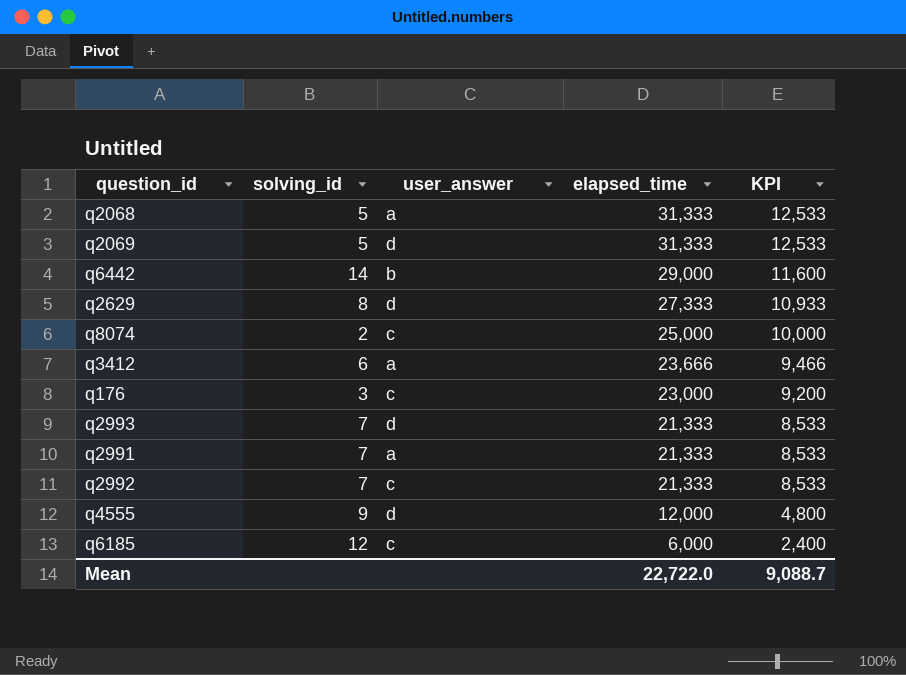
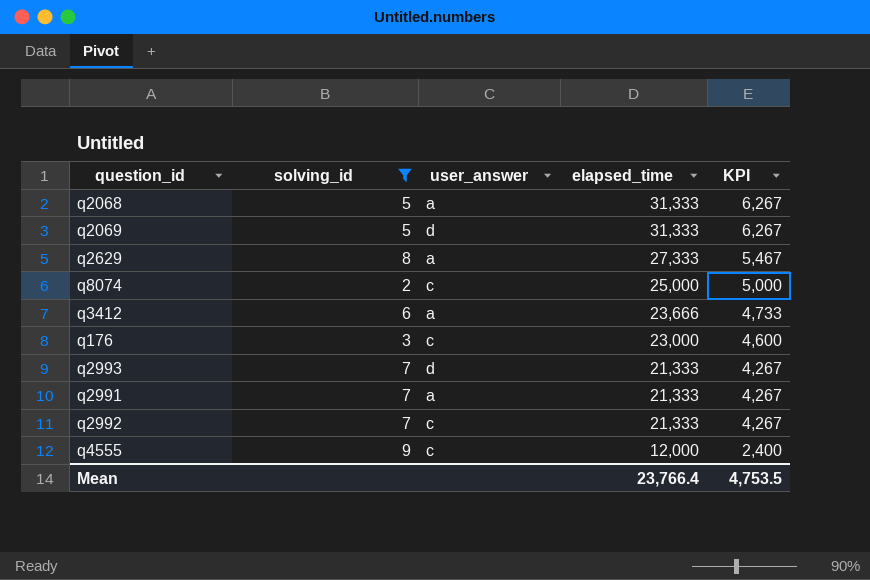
filter: none -> solving_id <= 9
column KPI | formula: [elapsed_time] * 0.4 -> [elapsed_time] * 0.2
q2629 | user_answer: d -> a
q4555 | user_answer: d -> c
Mean | elapsed_time: 22,722.0 -> 23,766.4
Mean | KPI: 9,088.7 -> 4,753.5

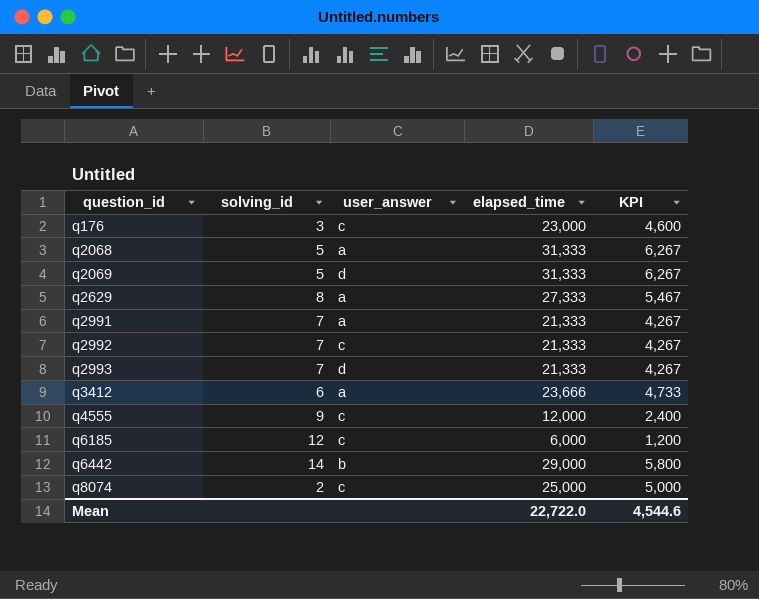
filter: solving_id <= 9 -> none
row order: elapsed_time descending -> question_id ascending
Mean | elapsed_time: 23,766.4 -> 22,722.0
Mean | KPI: 4,753.5 -> 4,544.6

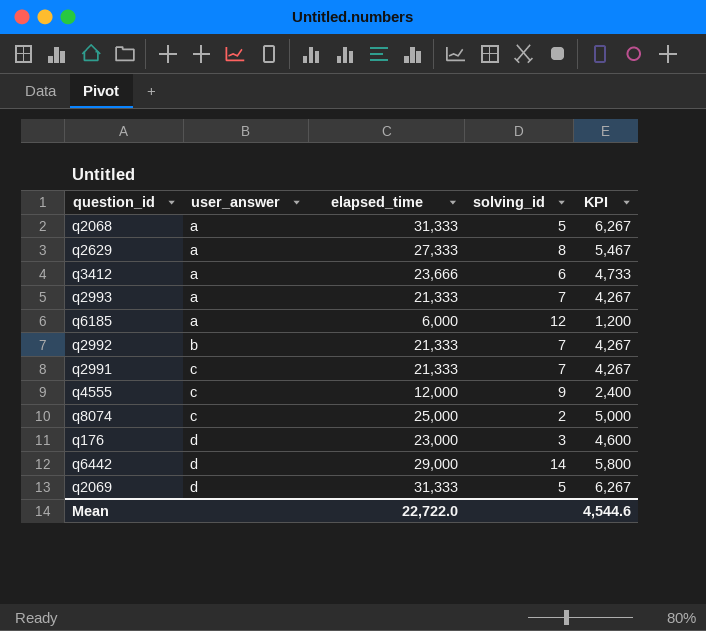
row order: question_id ascending -> user_answer ascending
column solving_id | position: 2 -> 4
q2993 | user_answer: d -> a
q6185 | user_answer: c -> a
q2992 | user_answer: c -> b
q2991 | user_answer: a -> c
q176 | user_answer: c -> d
q6442 | user_answer: b -> d

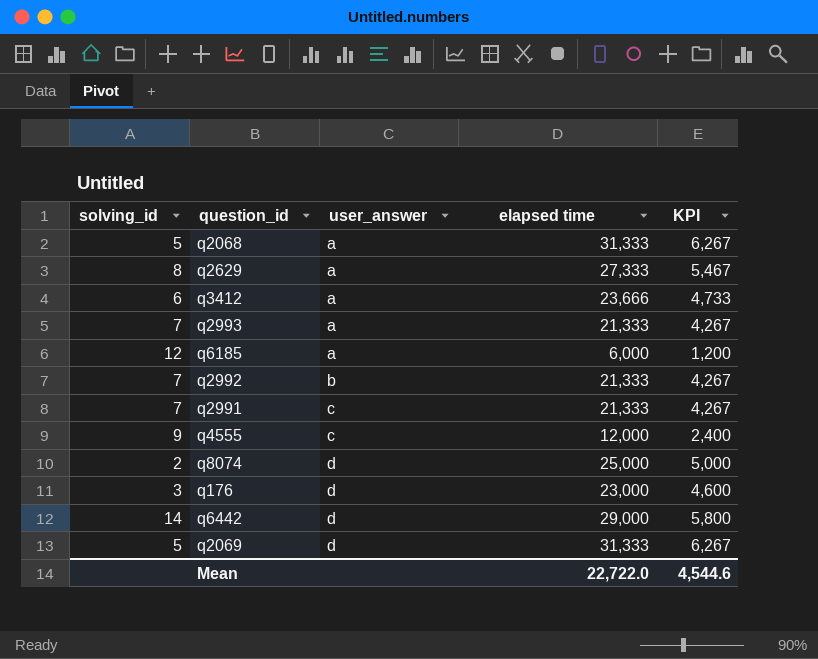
column solving_id | position: 4 -> 1
column name: elapsed_time -> elapsed time
q8074 | user_answer: c -> d

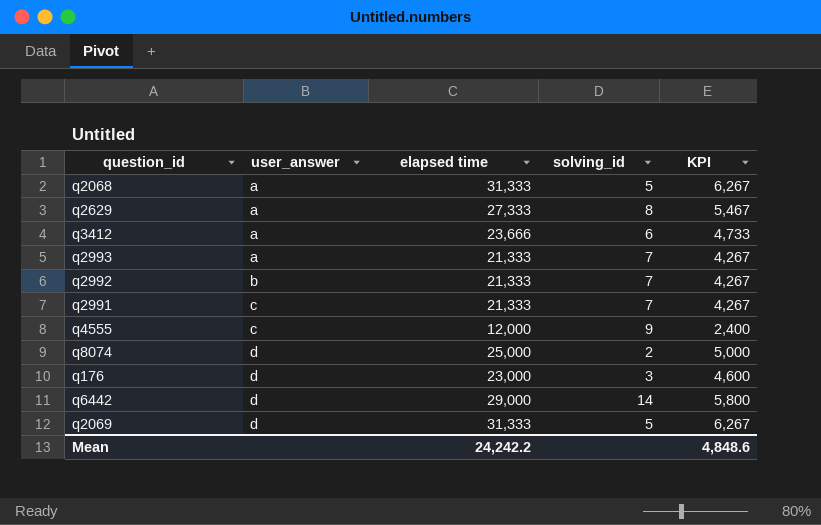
column solving_id | position: 1 -> 4
row q6185: 12 | a | 6,000 | 1,200 -> none
Mean | elapsed time: 22,722.0 -> 24,242.2
Mean | KPI: 4,544.6 -> 4,848.6

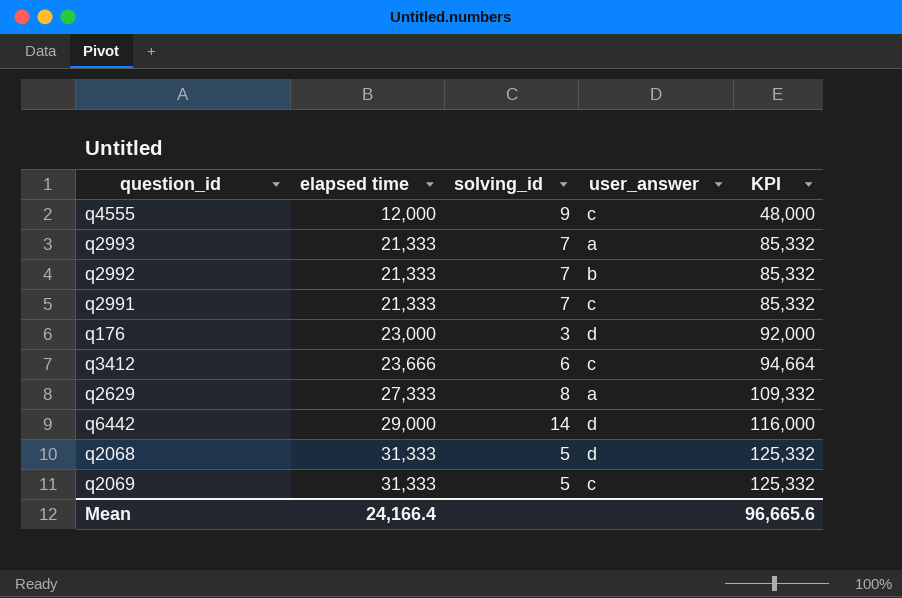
row order: user_answer ascending -> elapsed time ascending
column user_answer | position: 2 -> 4
column KPI | formula: [elapsed time] * 0.2 -> [elapsed time] * 4
row q8074: d | 25,000 | 2 | 5,000 -> none
q3412 | user_answer: a -> c
q2068 | user_answer: a -> d
q2069 | user_answer: d -> c
Mean | elapsed time: 24,242.2 -> 24,166.4
Mean | KPI: 4,848.6 -> 96,665.6

